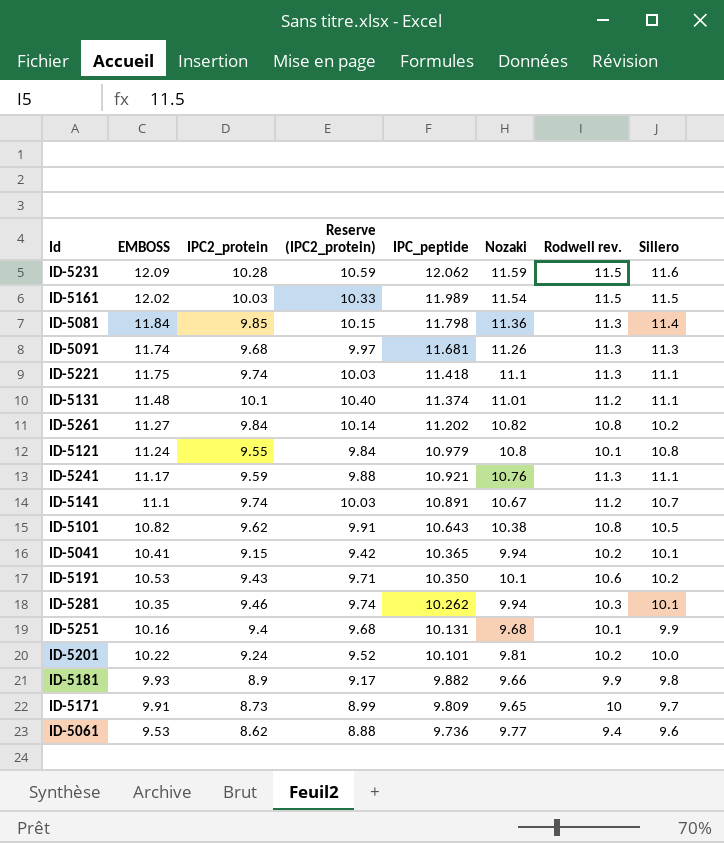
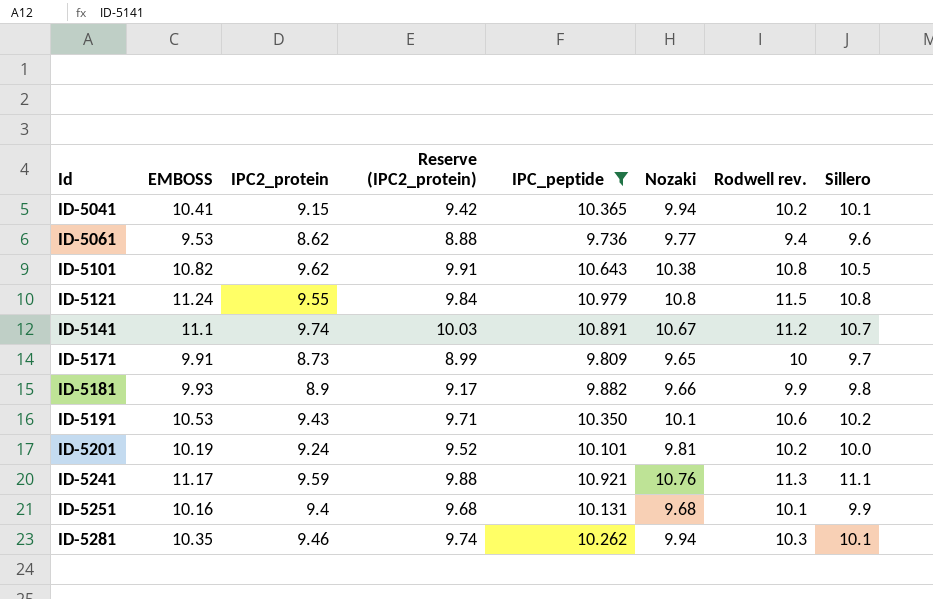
filter: none -> IPC_peptide <= 10.979
row order: IPC_peptide descending -> Id ascending
ID-5121 | Rodwell rev.: 10.1 -> 11.5
ID-5201 | EMBOSS: 10.22 -> 10.19

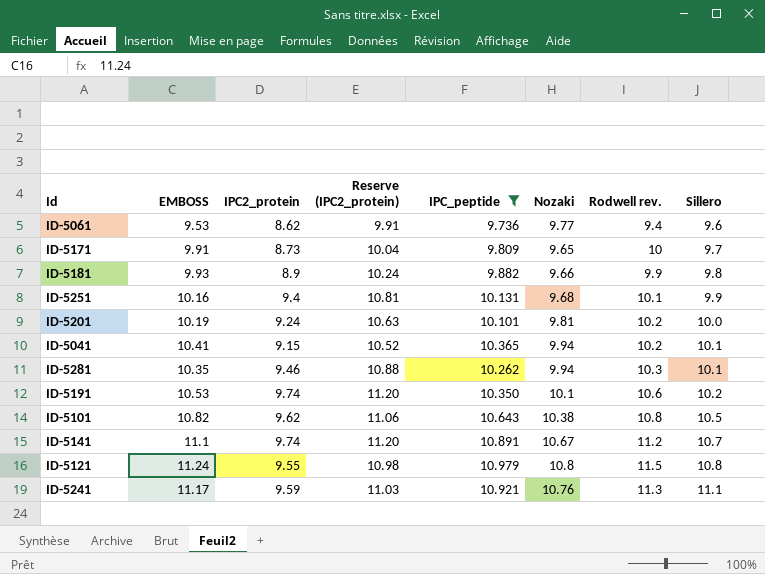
row order: Id ascending -> Sillero ascending
column Reserve (IPC2_protein) | formula: [IPC2_protein] * 1.03 -> [IPC2_protein] * 1.15
ID-5191 | IPC2_protein: 9.43 -> 9.74

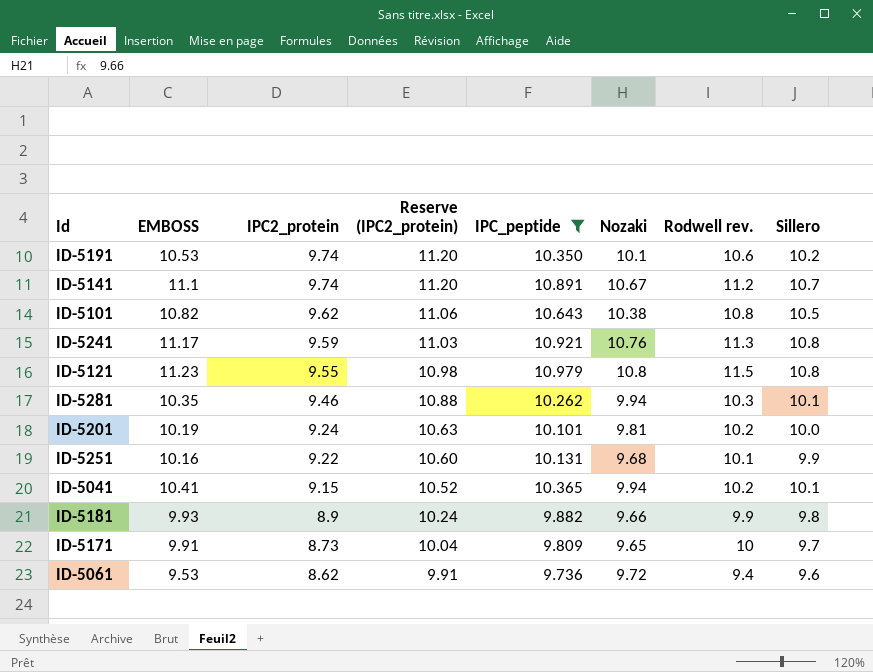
row order: Sillero ascending -> IPC2_protein descending
ID-5241 | Sillero: 11.1 -> 10.8
ID-5121 | EMBOSS: 11.24 -> 11.23
ID-5251 | IPC2_protein: 9.4 -> 9.22
ID-5251 | Reserve (IPC2_protein): 10.81 -> 10.60
ID-5061 | Nozaki: 9.77 -> 9.72

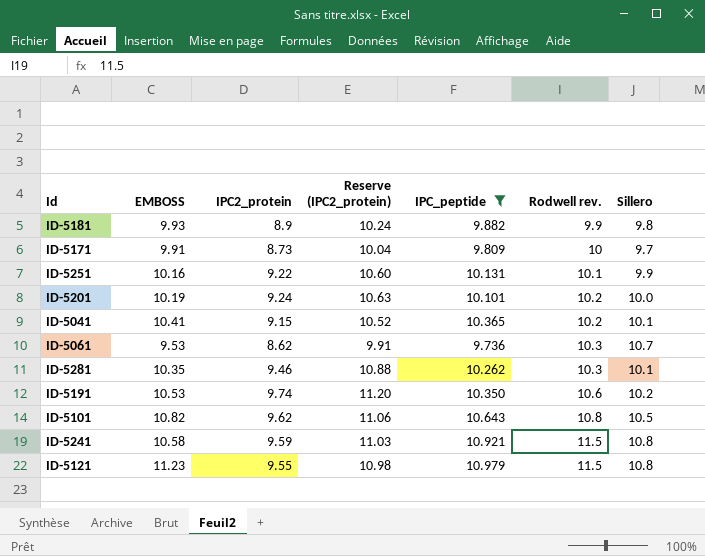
row order: IPC2_protein descending -> Rodwell rev. ascending
column Nozaki | position: 6 -> none
row ID-5141: 11.1 | 9.74 | 11.20 | 10.891 | 10.67 | 11.2 | 10.7 -> none
ID-5061 | Rodwell rev.: 9.4 -> 10.3
ID-5061 | Sillero: 9.6 -> 10.7
ID-5241 | EMBOSS: 11.17 -> 10.58
ID-5241 | Rodwell rev.: 11.3 -> 11.5

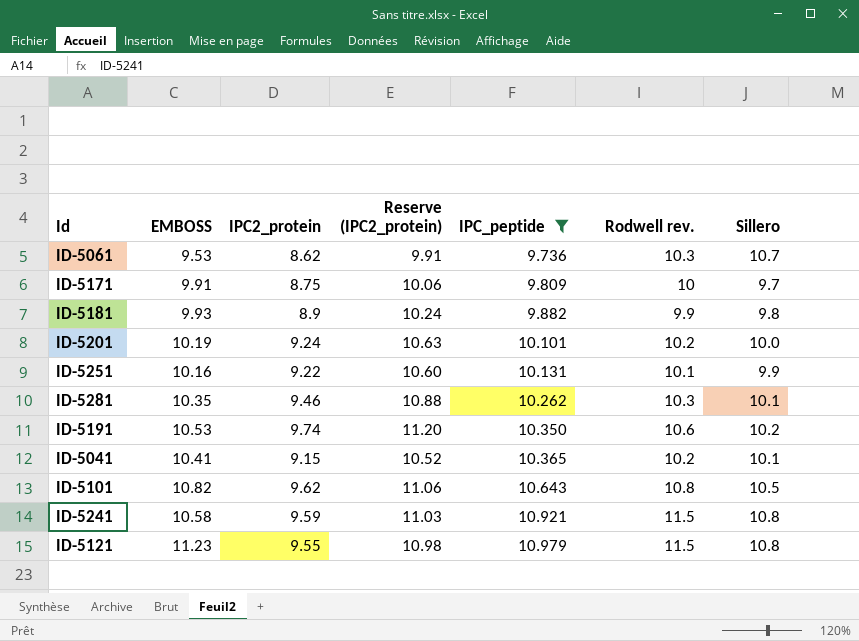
row order: Rodwell rev. ascending -> IPC_peptide ascending
ID-5171 | IPC2_protein: 8.73 -> 8.75
ID-5171 | Reserve (IPC2_protein): 10.04 -> 10.06

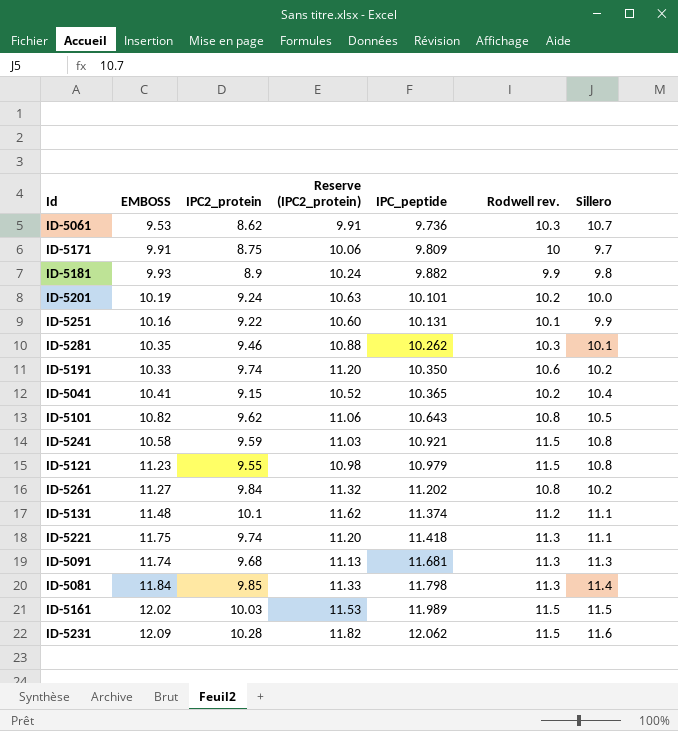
filter: IPC_peptide <= 10.979 -> none
ID-5191 | EMBOSS: 10.53 -> 10.33
ID-5041 | Sillero: 10.1 -> 10.4

